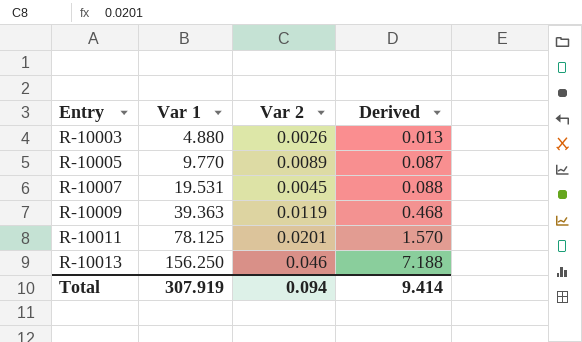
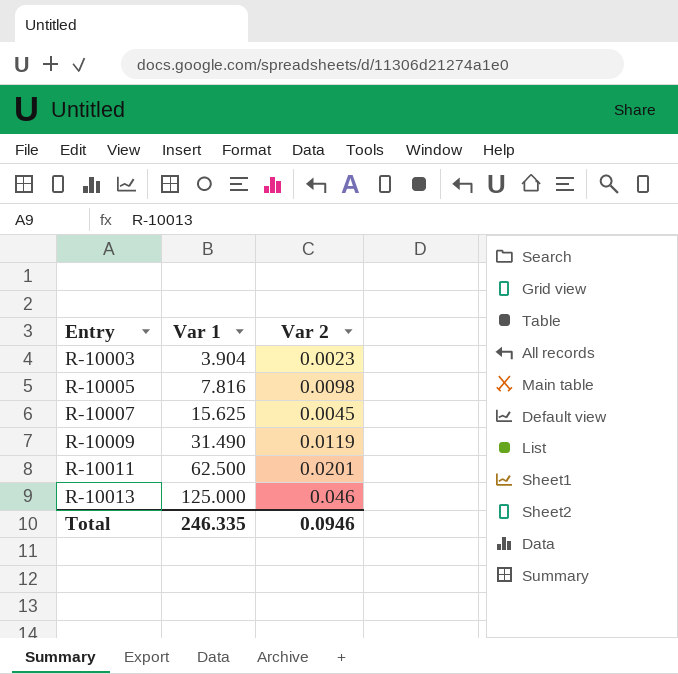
column Derived | formula: [Var 1] * [Var 2] -> none
R-10003 | Var 1: 4.880 -> 3.904
R-10003 | Var 2: 0.0026 -> 0.0023
R-10005 | Var 1: 9.770 -> 7.816
R-10005 | Var 2: 0.0089 -> 0.0098
R-10007 | Var 1: 19.531 -> 15.625
R-10009 | Var 1: 39.363 -> 31.490
R-10011 | Var 1: 78.125 -> 62.500
R-10013 | Var 1: 156.250 -> 125.000
Total | Var 1: 307.919 -> 246.335
Total | Var 2: 0.094 -> 0.0946

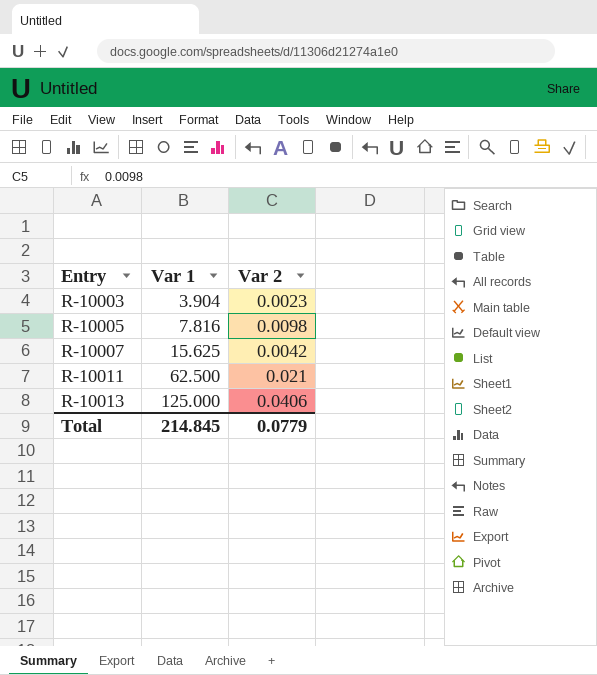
row R-10009: 31.490 | 0.0119 -> none
R-10007 | Var 2: 0.0045 -> 0.0042
R-10011 | Var 2: 0.0201 -> 0.021
R-10013 | Var 2: 0.046 -> 0.0406
Total | Var 1: 246.335 -> 214.845
Total | Var 2: 0.0946 -> 0.0779

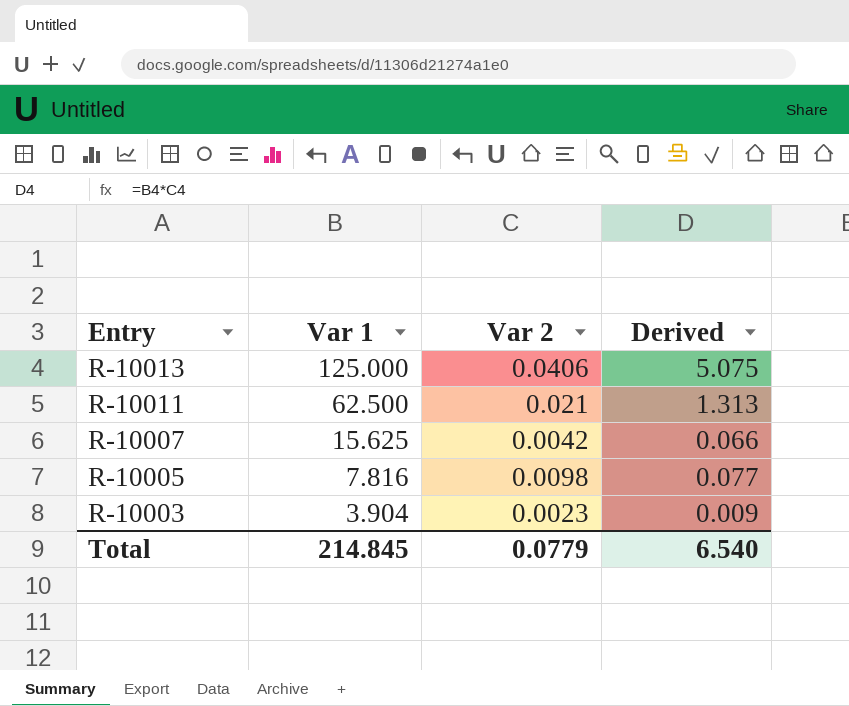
row order: Entry ascending -> Entry descending
column Derived | formula: none -> [Var 1] * [Var 2]

